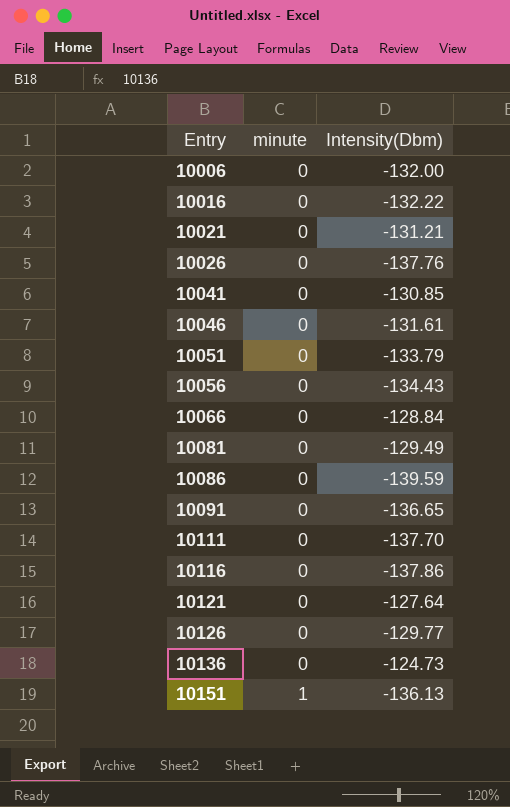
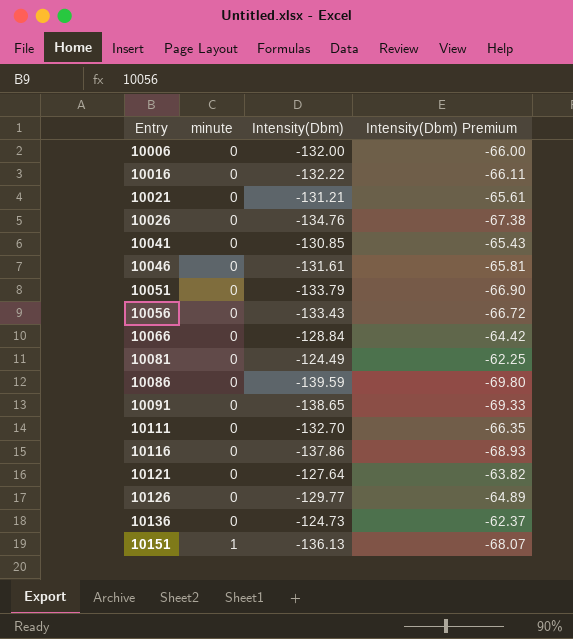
column Intensity(Dbm) Premium | formula: none -> [Intensity(Dbm)] * 0.5
10026 | Intensity(Dbm): -137.76 -> -134.76
10056 | Intensity(Dbm): -134.43 -> -133.43
10081 | Intensity(Dbm): -129.49 -> -124.49
10091 | Intensity(Dbm): -136.65 -> -138.65
10111 | Intensity(Dbm): -137.70 -> -132.70

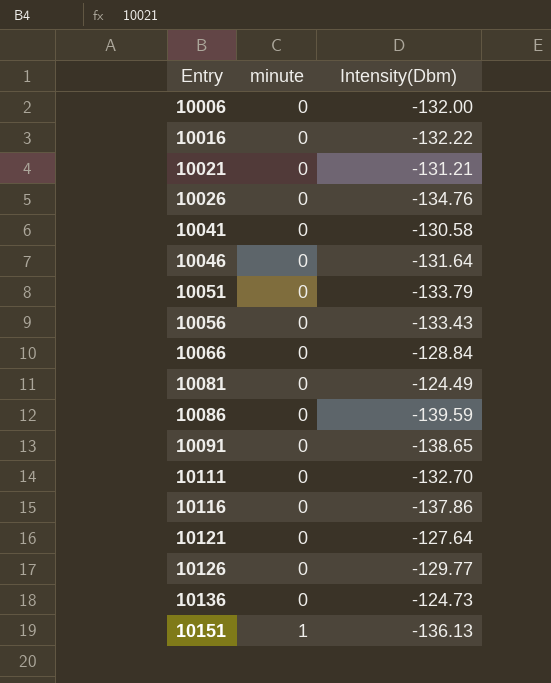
column Intensity(Dbm) Premium | formula: [Intensity(Dbm)] * 0.5 -> none
10041 | Intensity(Dbm): -130.85 -> -130.58
10046 | Intensity(Dbm): -131.61 -> -131.64

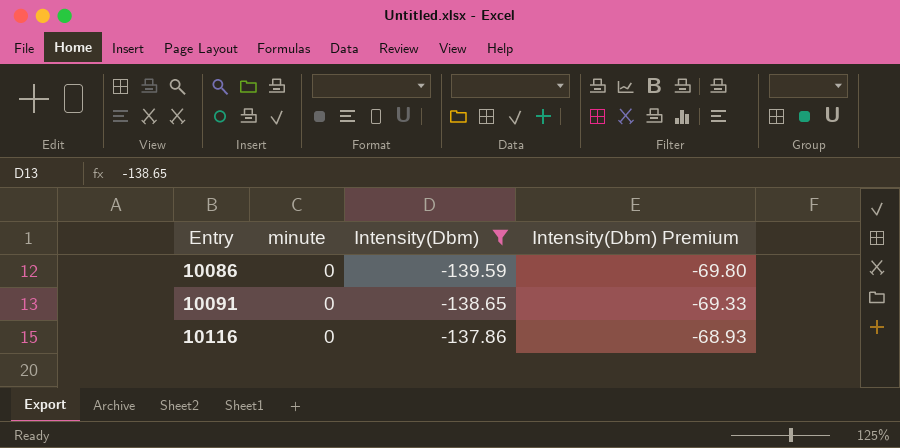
filter: none -> Intensity(Dbm) <= -137.86
column Intensity(Dbm) Premium | formula: none -> [Intensity(Dbm)] * 0.5

